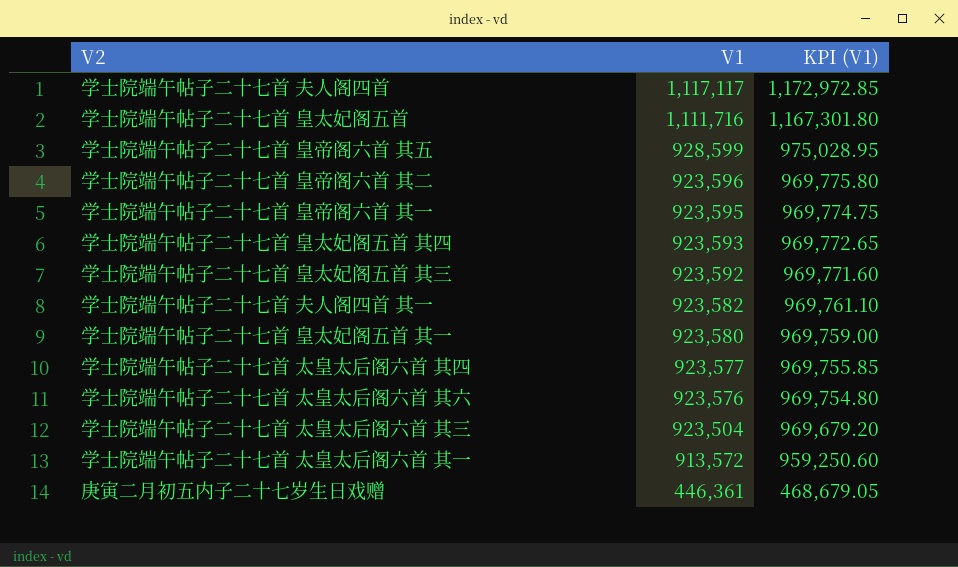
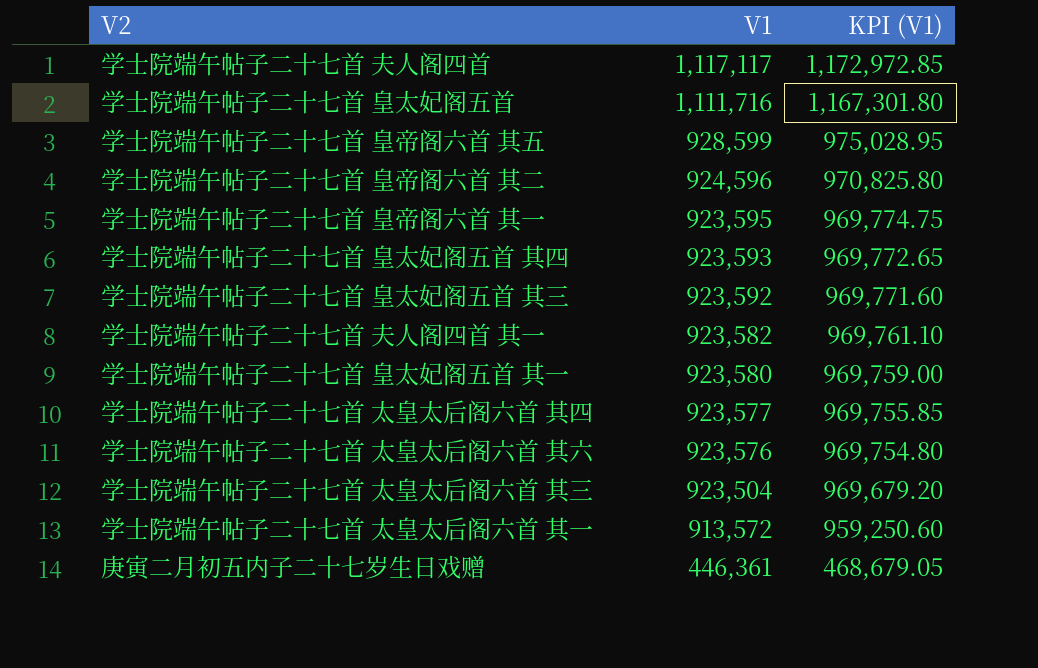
学士院端午帖子二十七首 皇帝阁六首 其二 | V1: 923,596 -> 924,596
学士院端午帖子二十七首 皇帝阁六首 其二 | KPI (V1): 969,775.80 -> 970,825.80

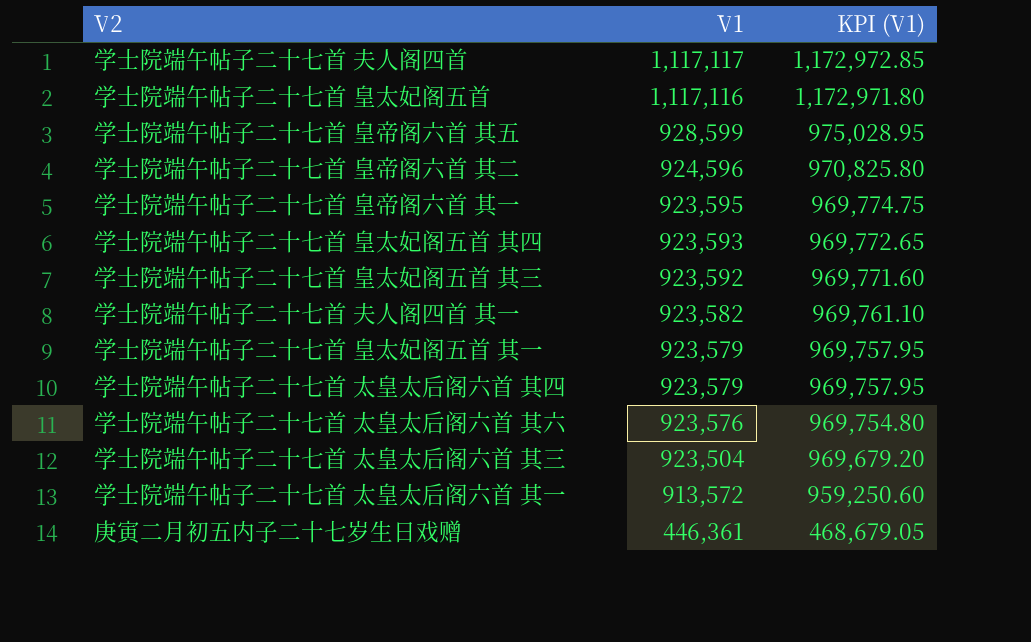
学士院端午帖子二十七首 皇太妃阁五首 | V1: 1,111,716 -> 1,117,116
学士院端午帖子二十七首 皇太妃阁五首 | KPI (V1): 1,167,301.80 -> 1,172,971.80
学士院端午帖子二十七首 皇太妃阁五首 其一 | V1: 923,580 -> 923,579
学士院端午帖子二十七首 皇太妃阁五首 其一 | KPI (V1): 969,759.00 -> 969,757.95
学士院端午帖子二十七首 太皇太后阁六首 其四 | V1: 923,577 -> 923,579
学士院端午帖子二十七首 太皇太后阁六首 其四 | KPI (V1): 969,755.85 -> 969,757.95

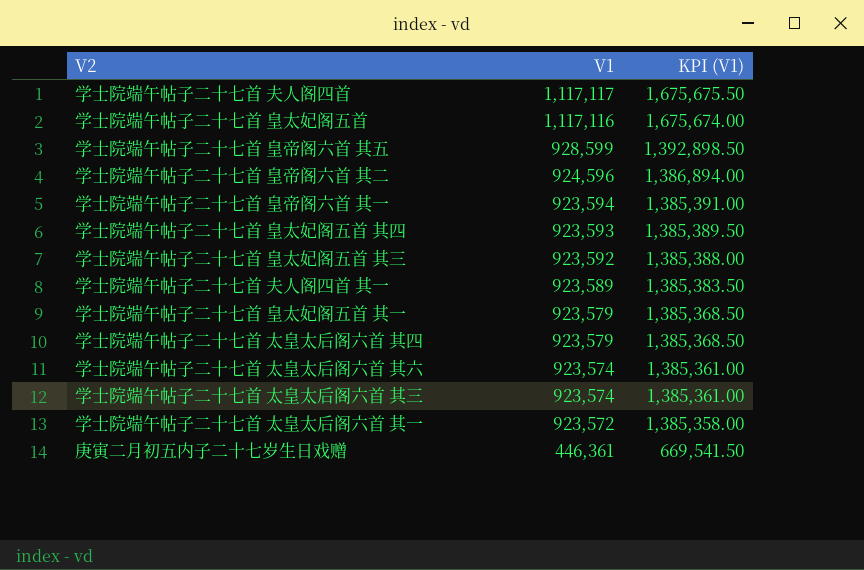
column KPI (V1) | formula: [V1] * 1.05 -> [V1] * 1.5
学士院端午帖子二十七首 皇帝阁六首 其一 | V1: 923,595 -> 923,594
学士院端午帖子二十七首 夫人阁四首 其一 | V1: 923,582 -> 923,589
学士院端午帖子二十七首 太皇太后阁六首 其六 | V1: 923,576 -> 923,574
学士院端午帖子二十七首 太皇太后阁六首 其三 | V1: 923,504 -> 923,574
学士院端午帖子二十七首 太皇太后阁六首 其一 | V1: 913,572 -> 923,572

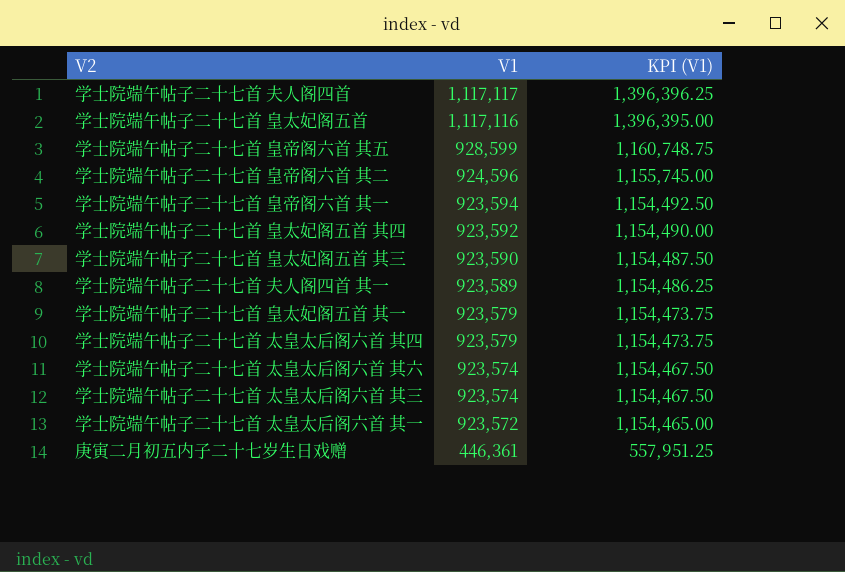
column KPI (V1) | formula: [V1] * 1.5 -> [V1] * 1.25
学士院端午帖子二十七首 皇太妃阁五首 其四 | V1: 923,593 -> 923,592
学士院端午帖子二十七首 皇太妃阁五首 其三 | V1: 923,592 -> 923,590

